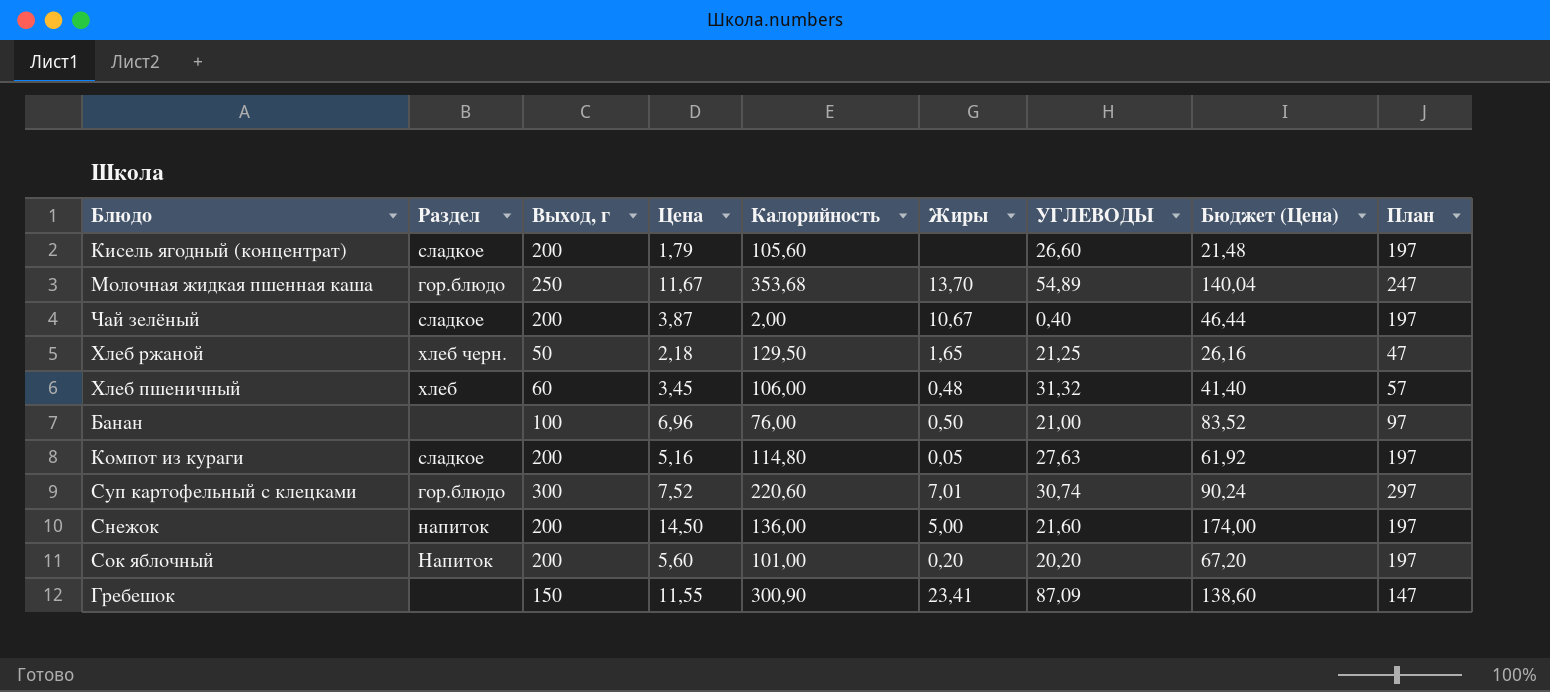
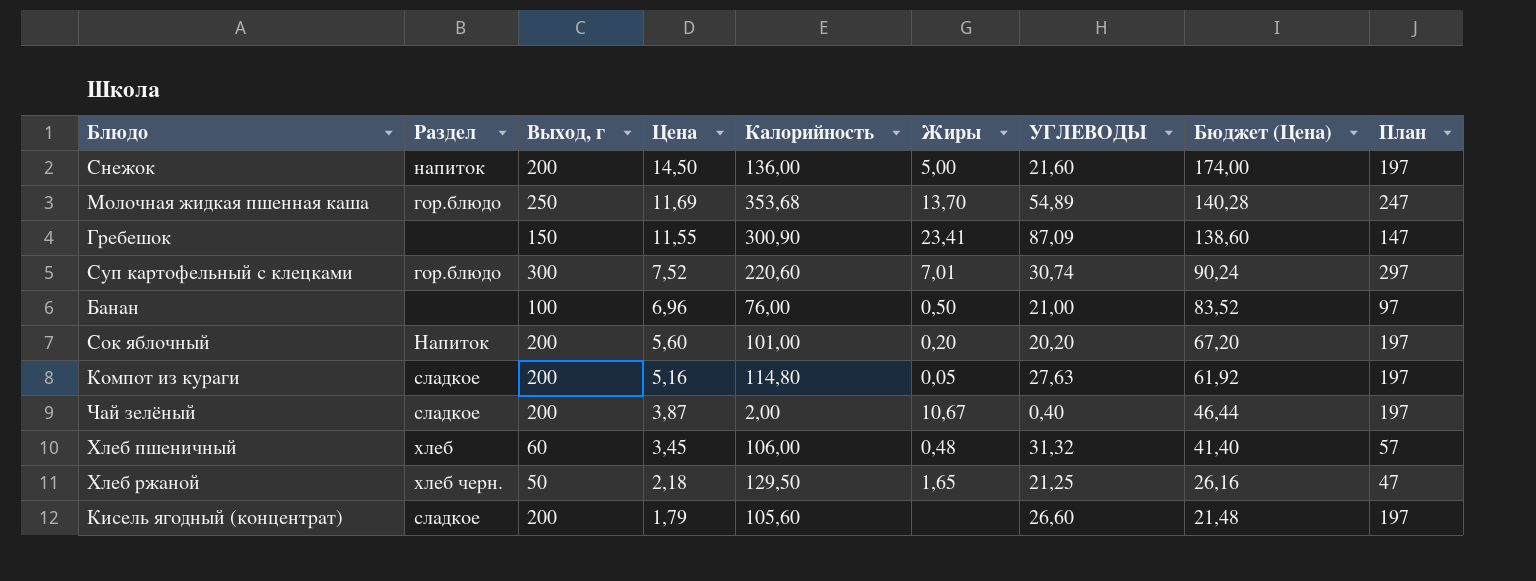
row order: none -> Цена descending
Молочная жидкая пшенная каша | Цена: 11,67 -> 11,69
Молочная жидкая пшенная каша | Бюджет (Цена): 140,04 -> 140,28

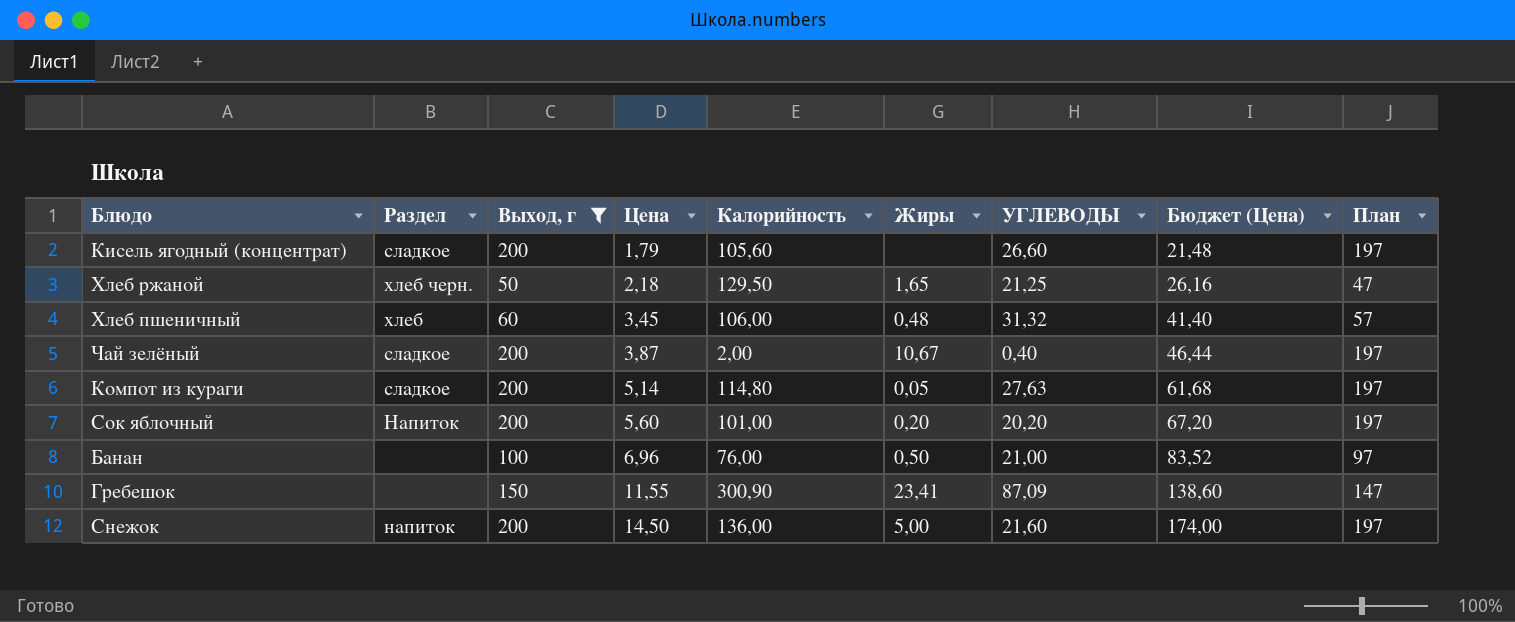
filter: none -> Выход, г <= 200
row order: Цена descending -> Цена ascending
Компот из кураги | Цена: 5,16 -> 5,14
Компот из кураги | Бюджет (Цена): 61,92 -> 61,68

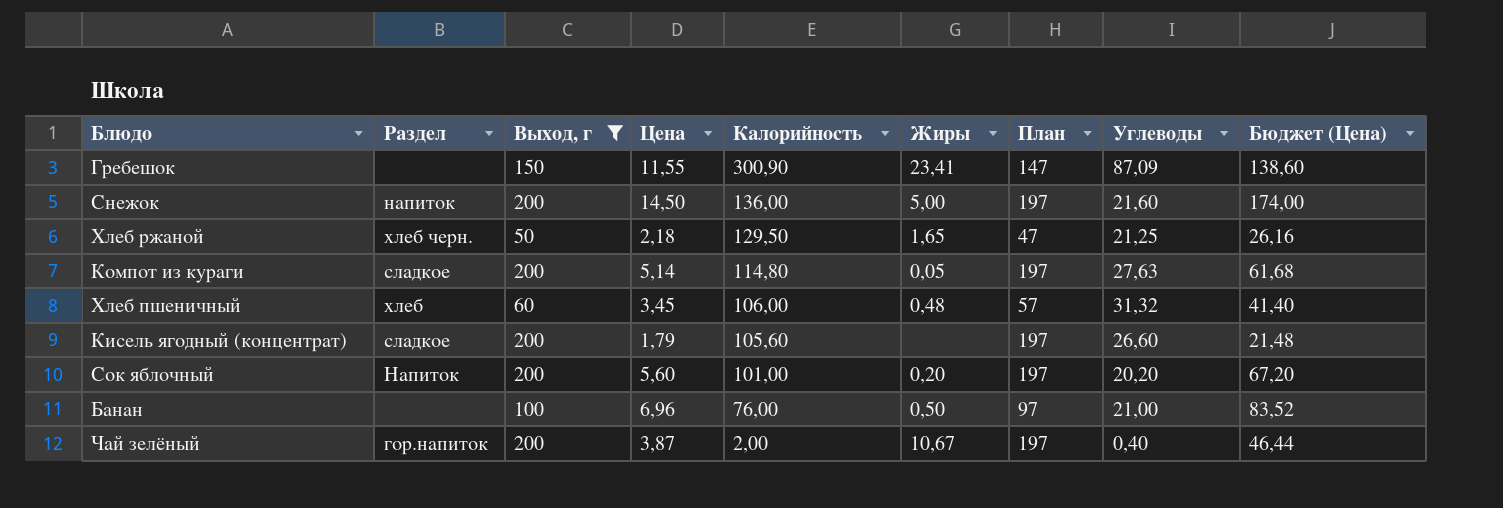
row order: Цена ascending -> Калорийность descending
column План | position: 9 -> 7
column name: УГЛЕВОДЫ -> Углеводы
Чай зелёный | Раздел: сладкое -> гор.напиток

